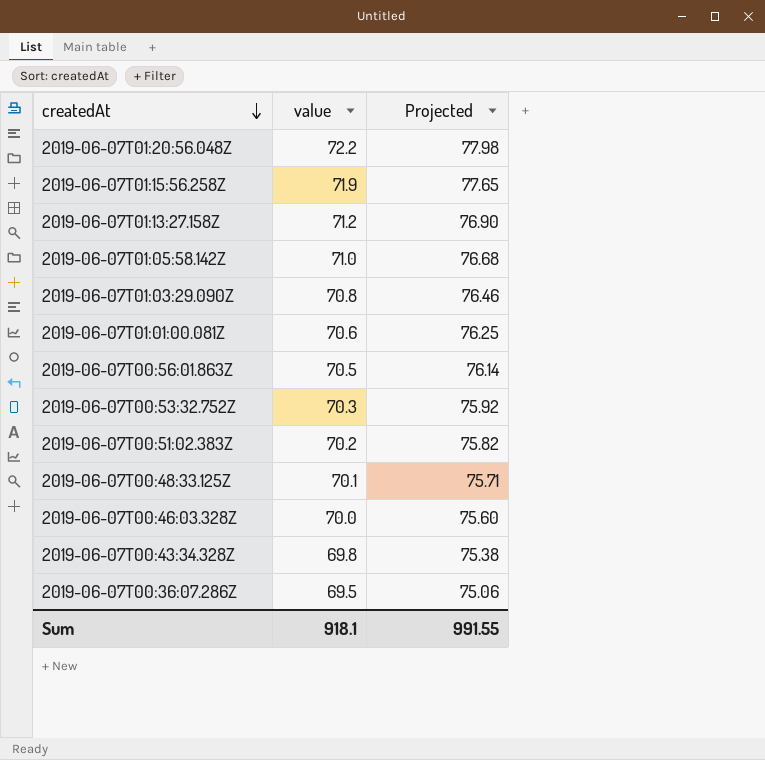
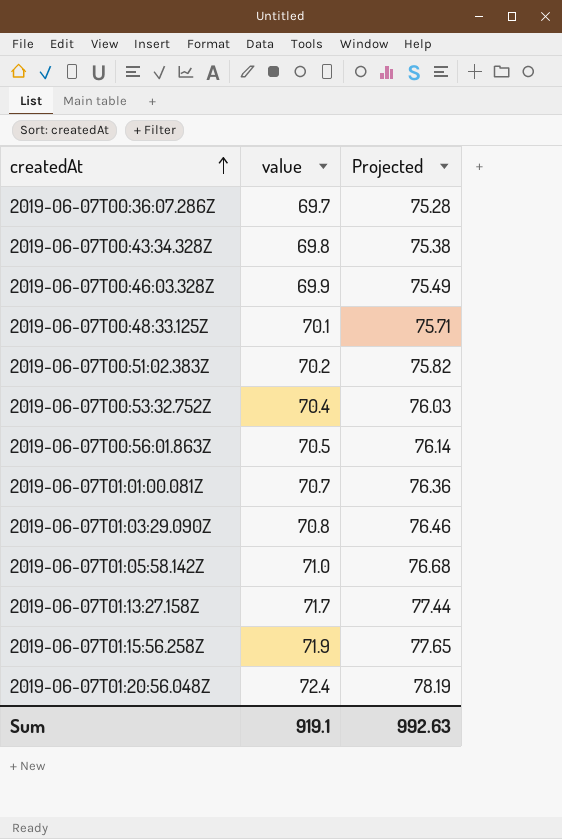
row order: createdAt descending -> createdAt ascending
2019-06-07T00:36:07.286Z | value: 69.5 -> 69.7
2019-06-07T00:36:07.286Z | Projected: 75.06 -> 75.28
2019-06-07T00:46:03.328Z | value: 70.0 -> 69.9
2019-06-07T00:46:03.328Z | Projected: 75.60 -> 75.49
2019-06-07T00:53:32.752Z | value: 70.3 -> 70.4
2019-06-07T00:53:32.752Z | Projected: 75.92 -> 76.03
2019-06-07T01:01:00.081Z | value: 70.6 -> 70.7
2019-06-07T01:01:00.081Z | Projected: 76.25 -> 76.36
2019-06-07T01:13:27.158Z | value: 71.2 -> 71.7
2019-06-07T01:13:27.158Z | Projected: 76.90 -> 77.44
2019-06-07T01:20:56.048Z | value: 72.2 -> 72.4
2019-06-07T01:20:56.048Z | Projected: 77.98 -> 78.19
Sum | value: 918.1 -> 919.1
Sum | Projected: 991.55 -> 992.63

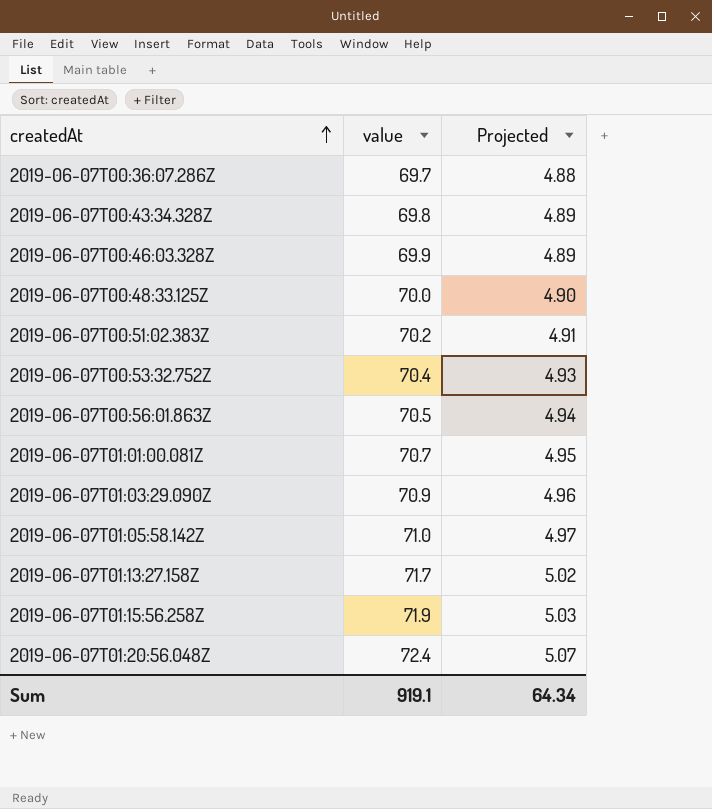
column Projected | formula: [value] * 1.08 -> [value] * 0.07
2019-06-07T00:48:33.125Z | value: 70.1 -> 70.0
2019-06-07T01:03:29.090Z | value: 70.8 -> 70.9
Sum | Projected: 992.63 -> 64.34

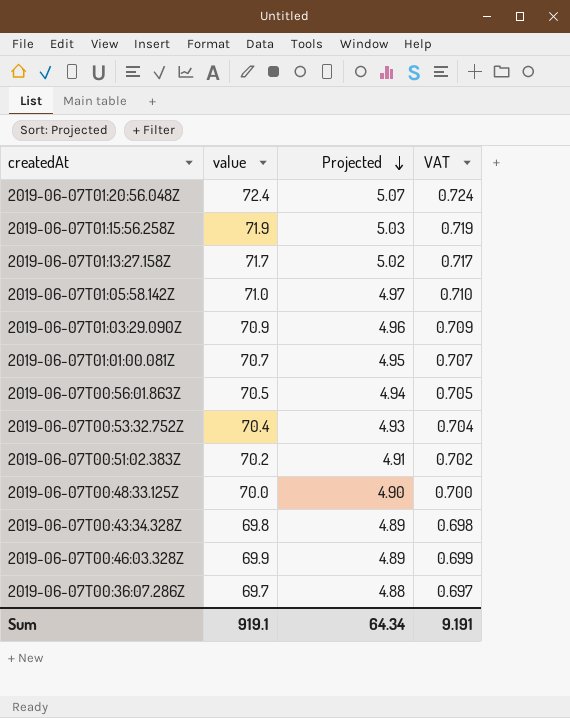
row order: createdAt ascending -> Projected descending
column VAT | formula: none -> [value] * 0.01

